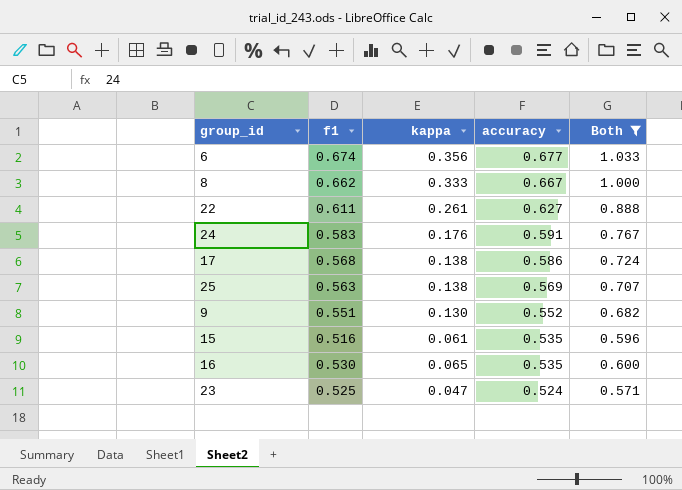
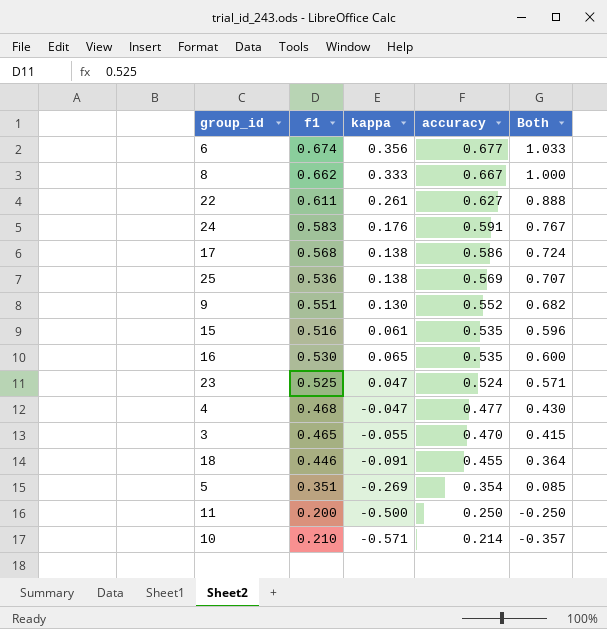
filter: Both >= 0.571 -> none
25 | f1: 0.563 -> 0.536

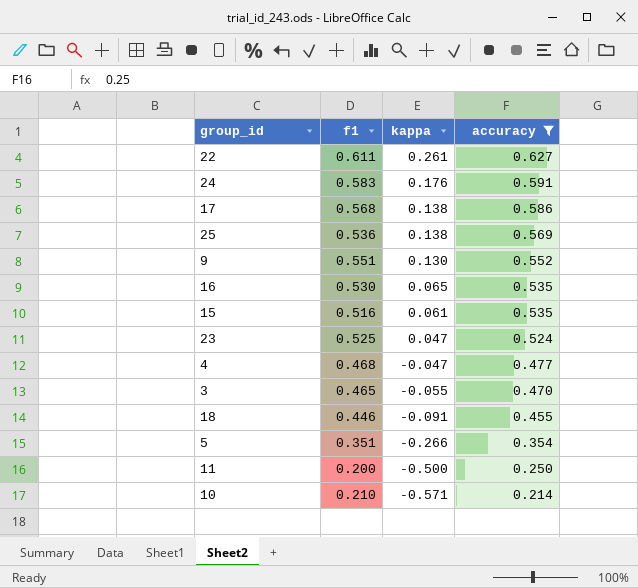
filter: none -> accuracy <= 0.627
row order: accuracy descending -> kappa descending
column Both | formula: [kappa] + [accuracy] -> none
5 | kappa: -0.269 -> -0.266

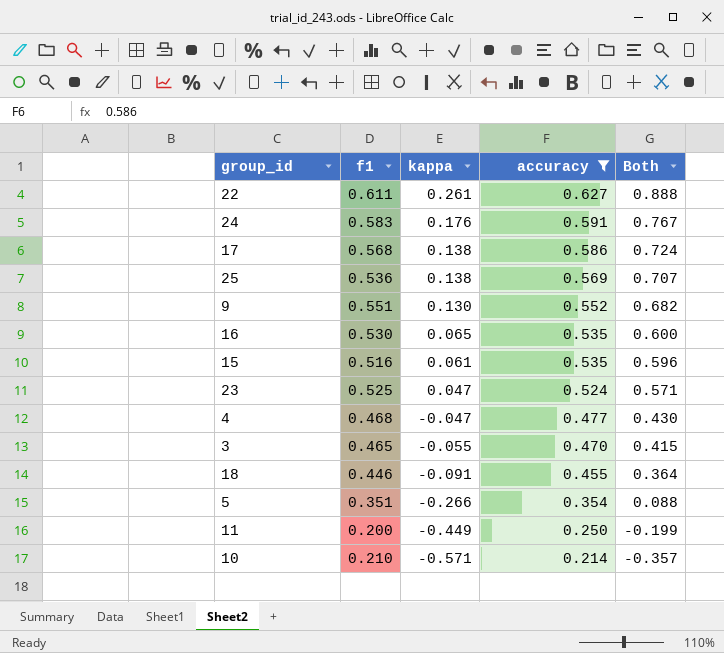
column Both | formula: none -> [kappa] + [accuracy]
11 | kappa: -0.500 -> -0.449

